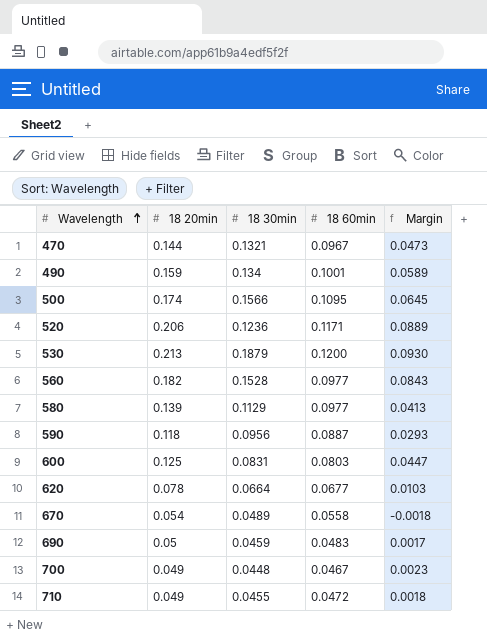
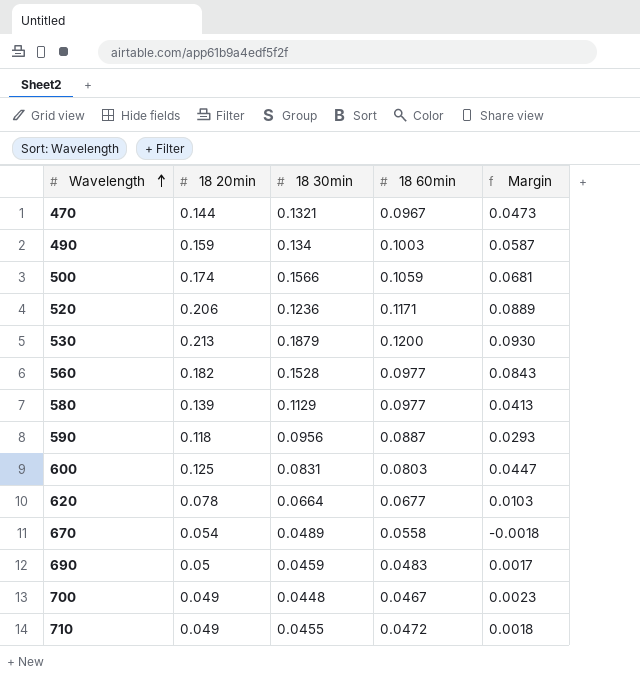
490 | 18 60min: 0.1001 -> 0.1003
490 | Margin: 0.0589 -> 0.0587
500 | 18 60min: 0.1095 -> 0.1059
500 | Margin: 0.0645 -> 0.0681

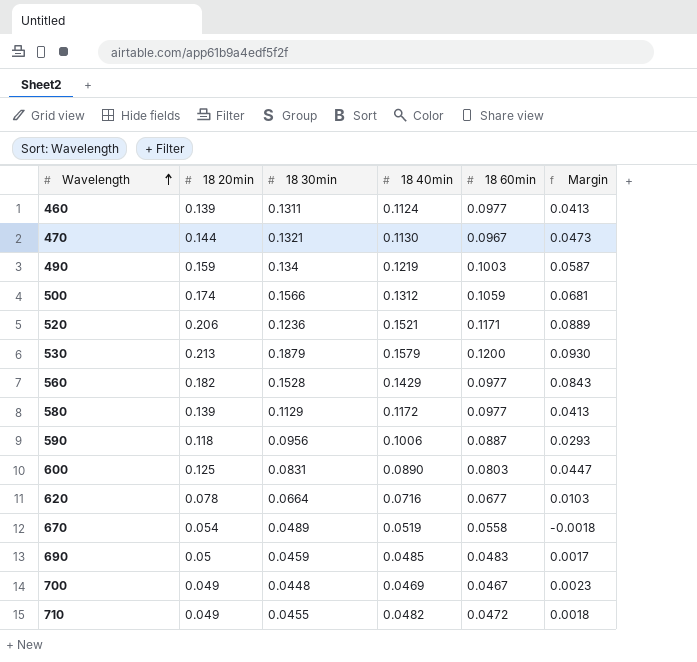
column 18 40min | position: none -> 4
row 460: none -> 0.139 | 0.1311 | 0.1124 | 0.0977 | 0.0413

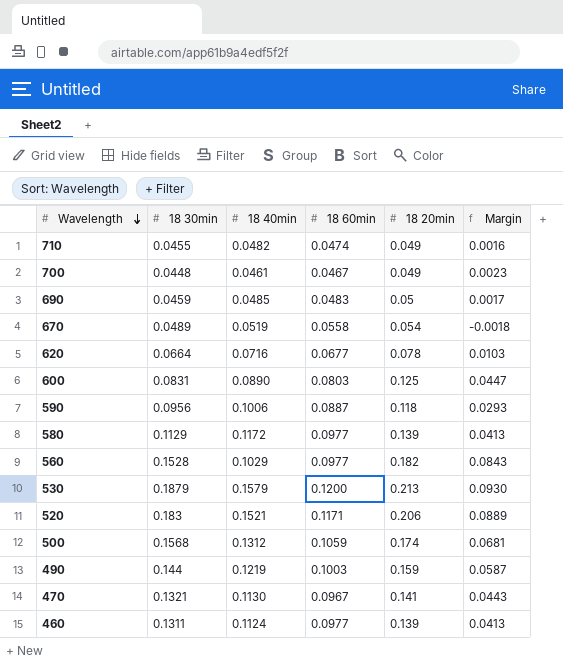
row order: Wavelength ascending -> Wavelength descending
column 18 20min | position: 2 -> 5
710 | 18 60min: 0.0472 -> 0.0474
710 | Margin: 0.0018 -> 0.0016
700 | 18 40min: 0.0469 -> 0.0461
560 | 18 40min: 0.1429 -> 0.1029
520 | 18 30min: 0.1236 -> 0.183
500 | 18 30min: 0.1566 -> 0.1568
490 | 18 30min: 0.134 -> 0.144
470 | 18 20min: 0.144 -> 0.141
470 | Margin: 0.0473 -> 0.0443

